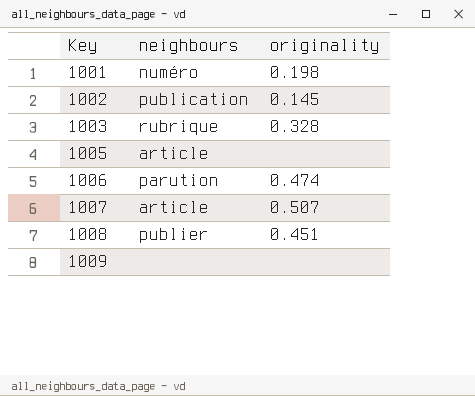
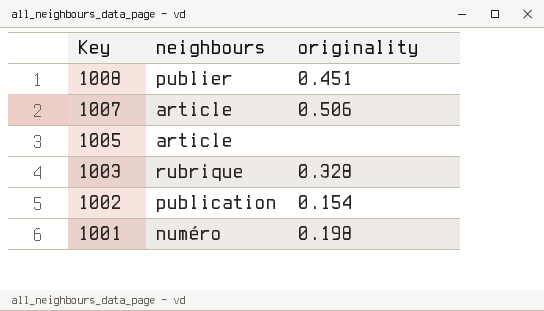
row order: Key ascending -> Key descending
row 1006: parution | 0.474 -> none
row 1009: none | none -> none
1007 | originality: 0.507 -> 0.506
1002 | originality: 0.145 -> 0.154

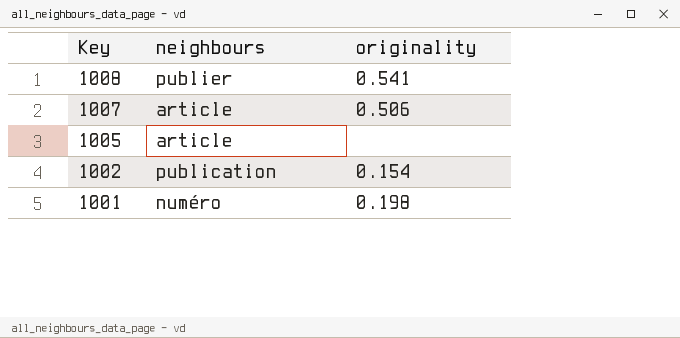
row 1003: rubrique | 0.328 -> none
1008 | originality: 0.451 -> 0.541

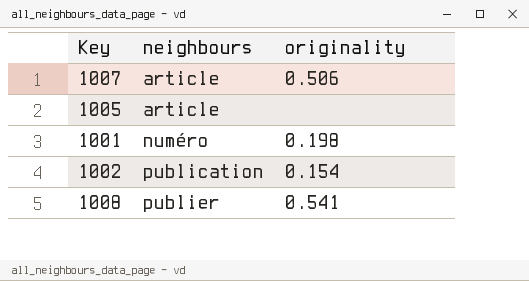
row order: Key descending -> neighbours ascending

